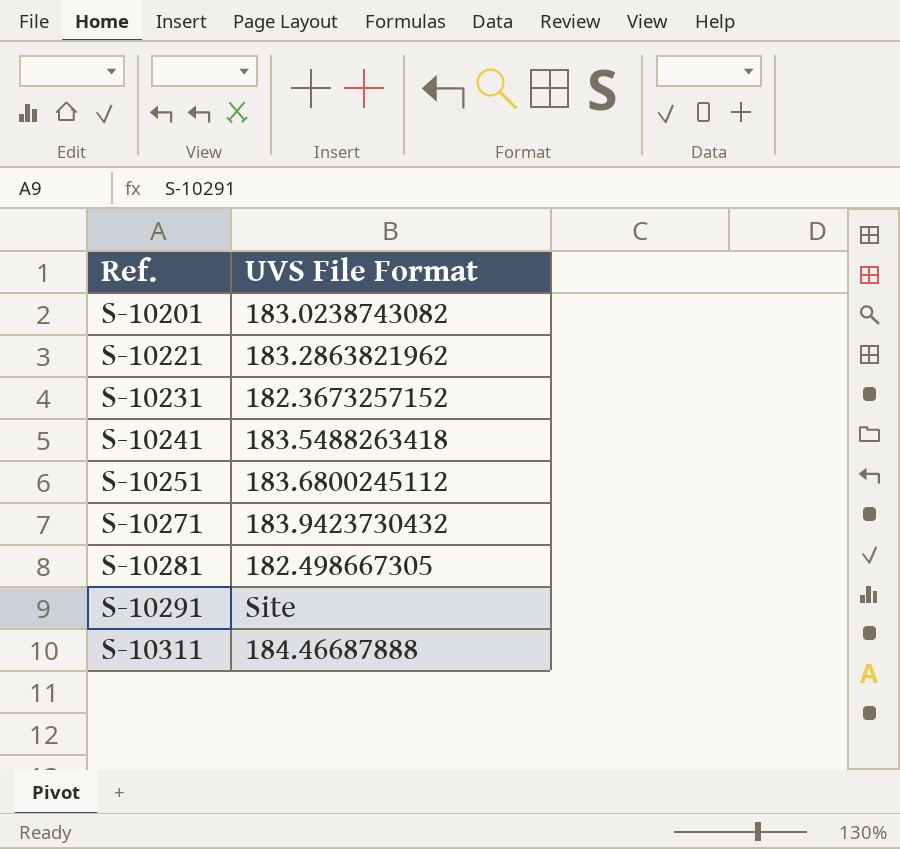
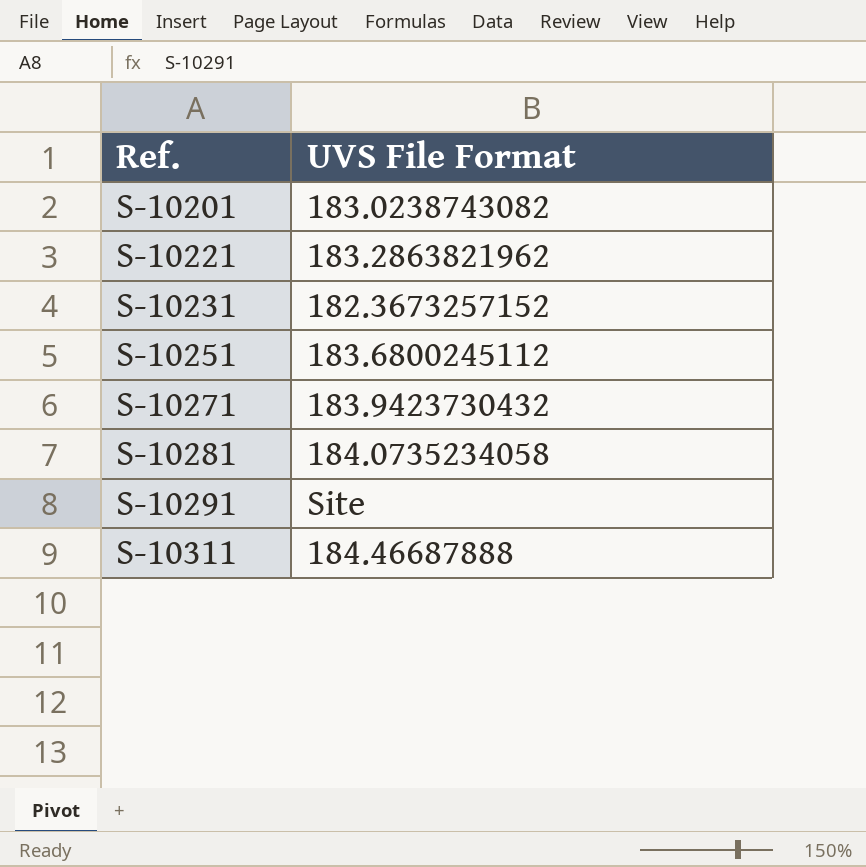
row S-10241: 183.5488263418 -> none
S-10281 | UVS File Format: 182.498667305 -> 184.0735234058

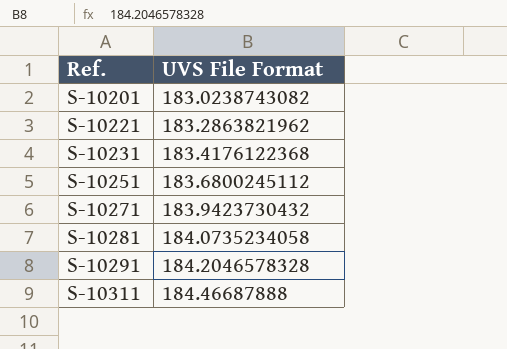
S-10231 | UVS File Format: 182.3673257152 -> 183.4176122368
S-10291 | UVS File Format: Site -> 184.2046578328

